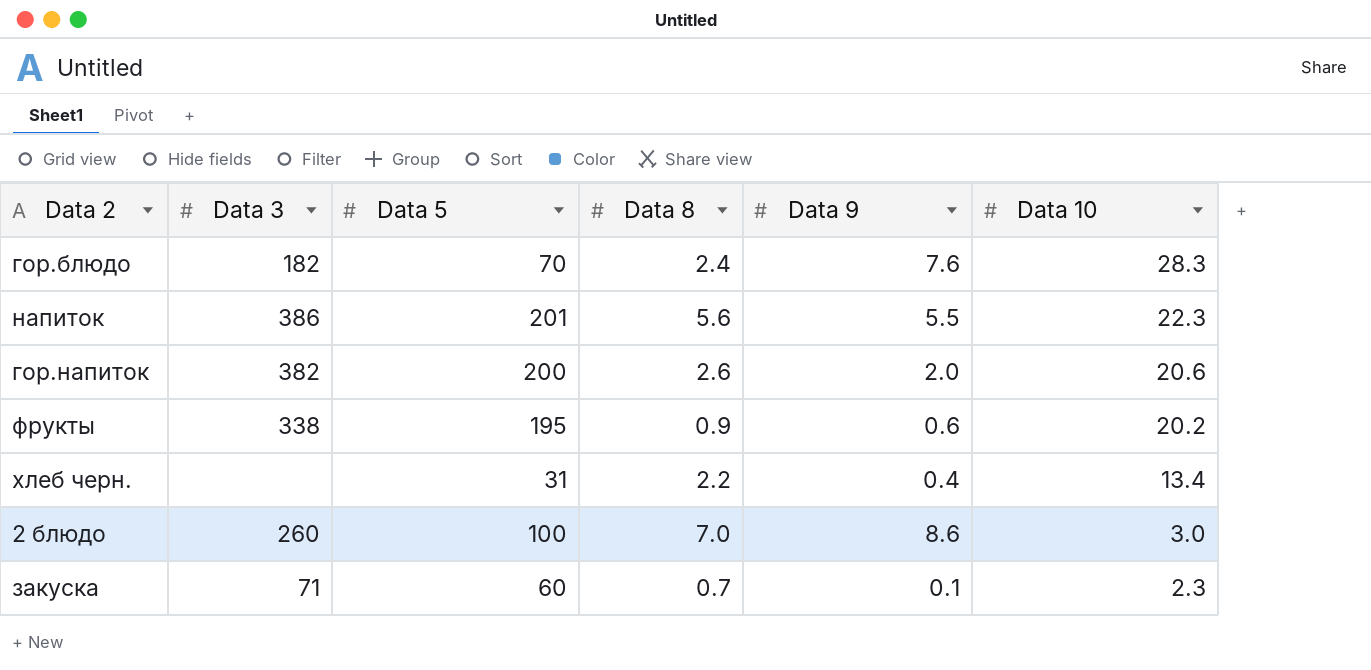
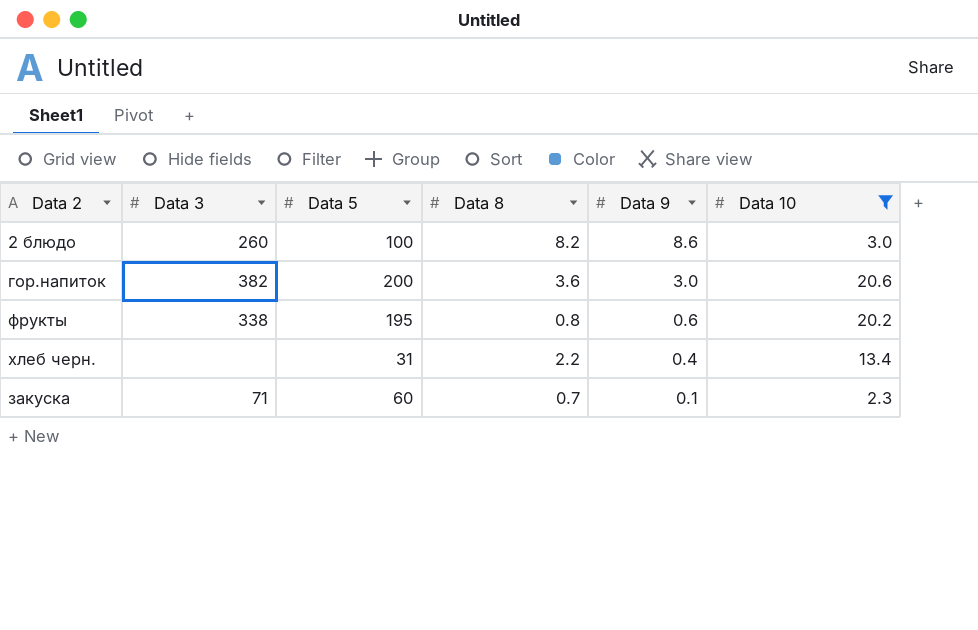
filter: none -> Data 10 <= 20.6
row order: Data 10 descending -> Data 9 descending
2 блюдо | Data 8: 7.0 -> 8.2
гор.напиток | Data 8: 2.6 -> 3.6
гор.напиток | Data 9: 2.0 -> 3.0
фрукты | Data 8: 0.9 -> 0.8

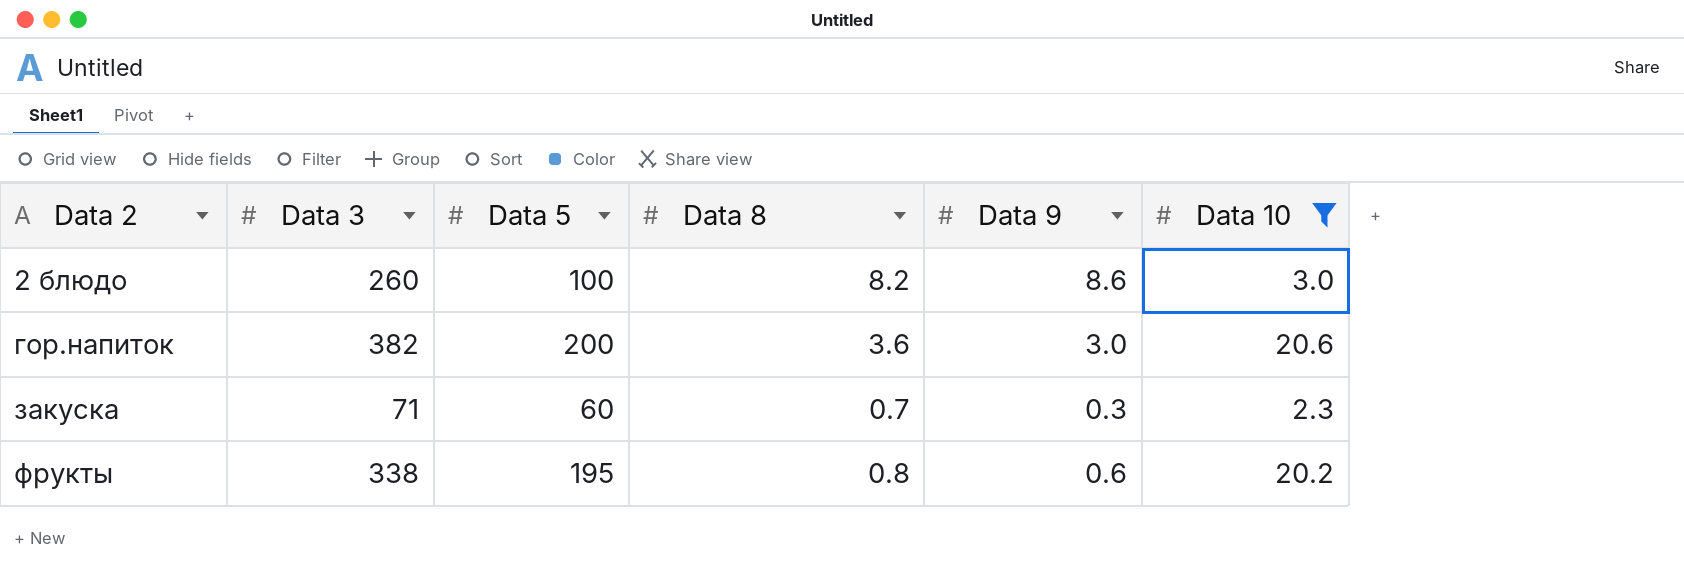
row order: Data 9 descending -> Data 2 ascending
row хлеб черн.: none | 31 | 2.2 | 0.4 | 13.4 -> none
закуска | Data 9: 0.1 -> 0.3

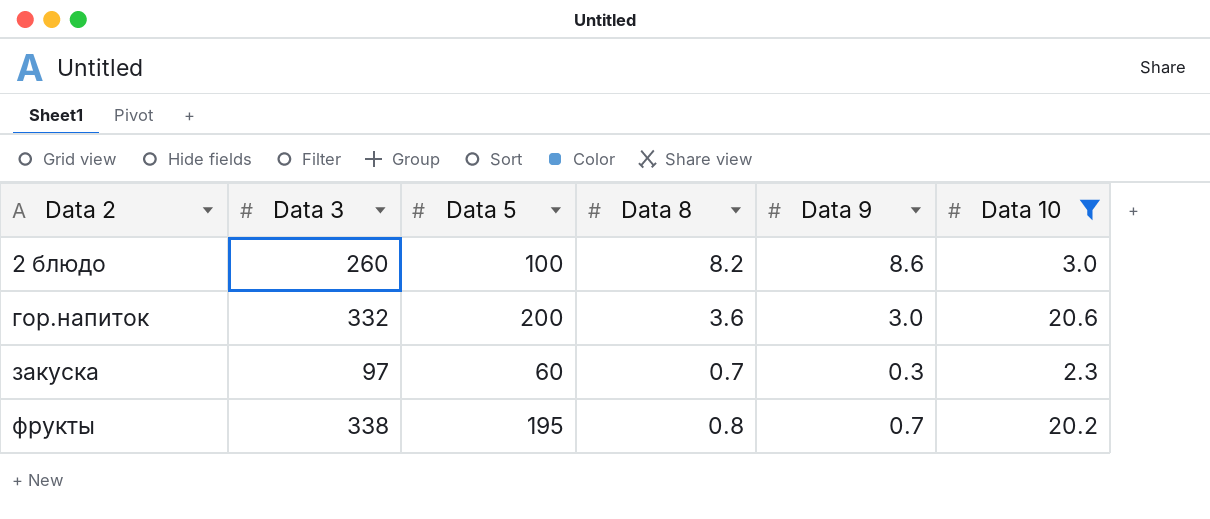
гор.напиток | Data 3: 382 -> 332
закуска | Data 3: 71 -> 97
фрукты | Data 9: 0.6 -> 0.7

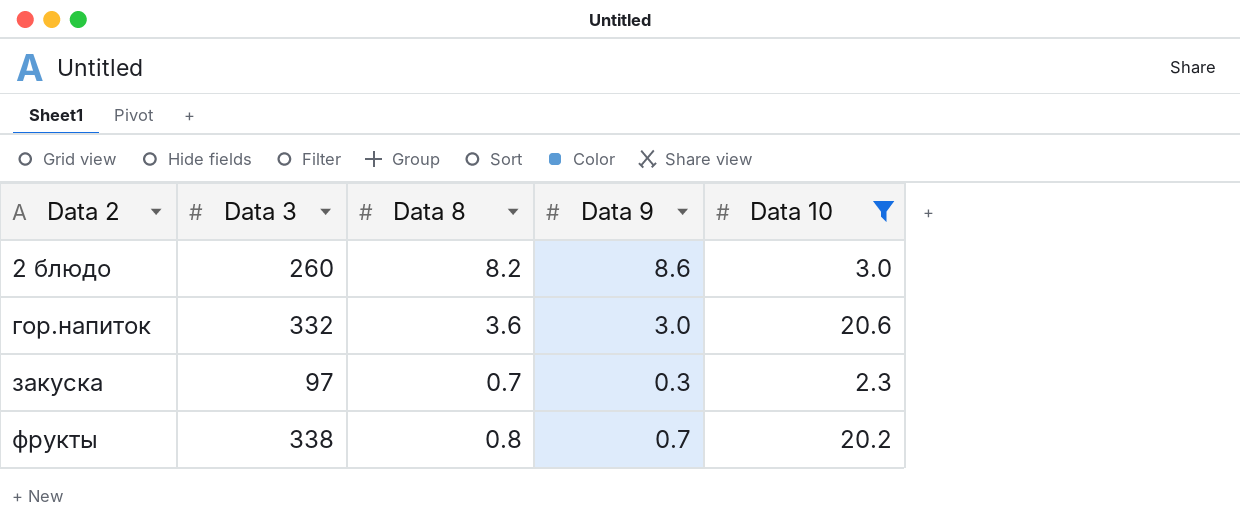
column Data 5 | position: 3 -> none

